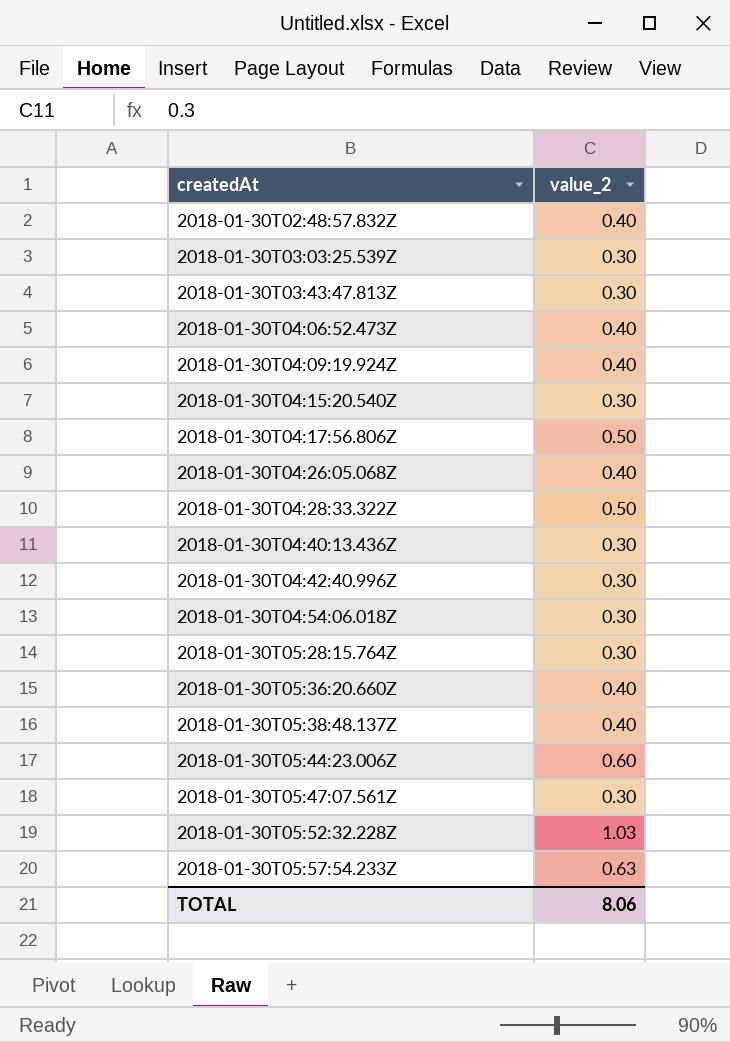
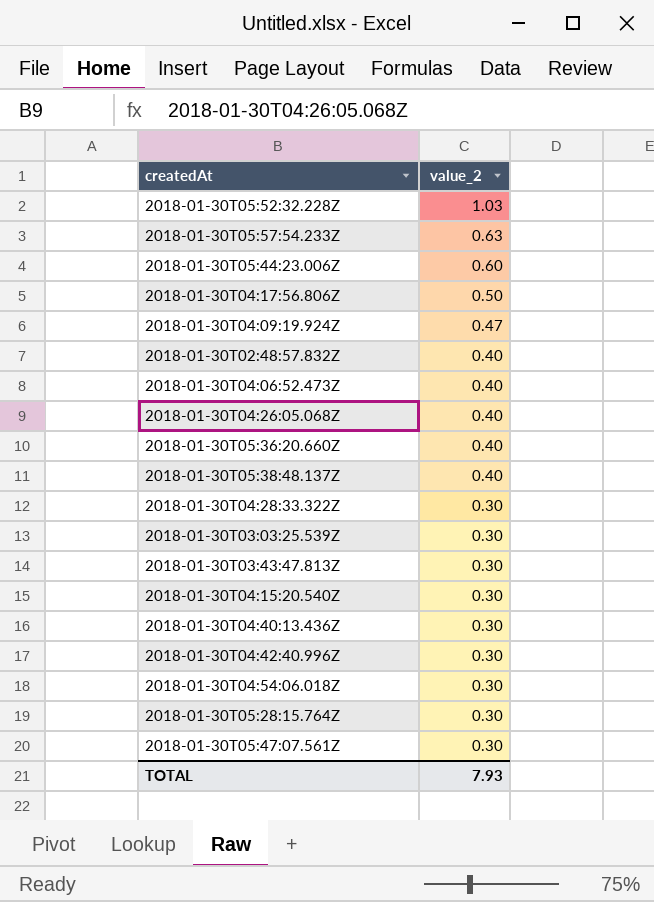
row order: createdAt ascending -> value_2 descending
2018-01-30T04:09:19.924Z | value_2: 0.40 -> 0.47
2018-01-30T04:28:33.322Z | value_2: 0.50 -> 0.30
TOTAL | value_2: 8.06 -> 7.93

